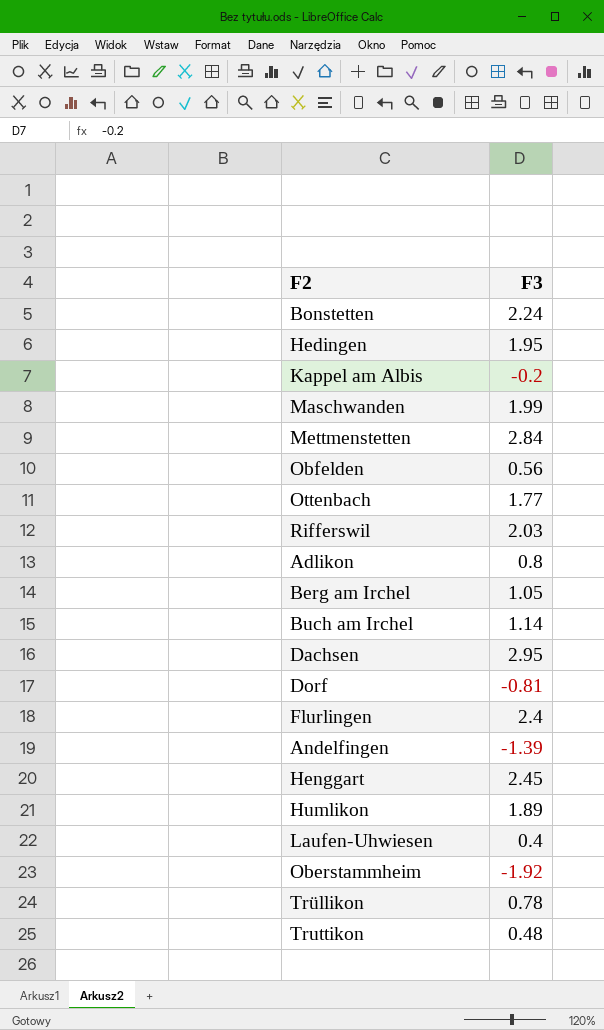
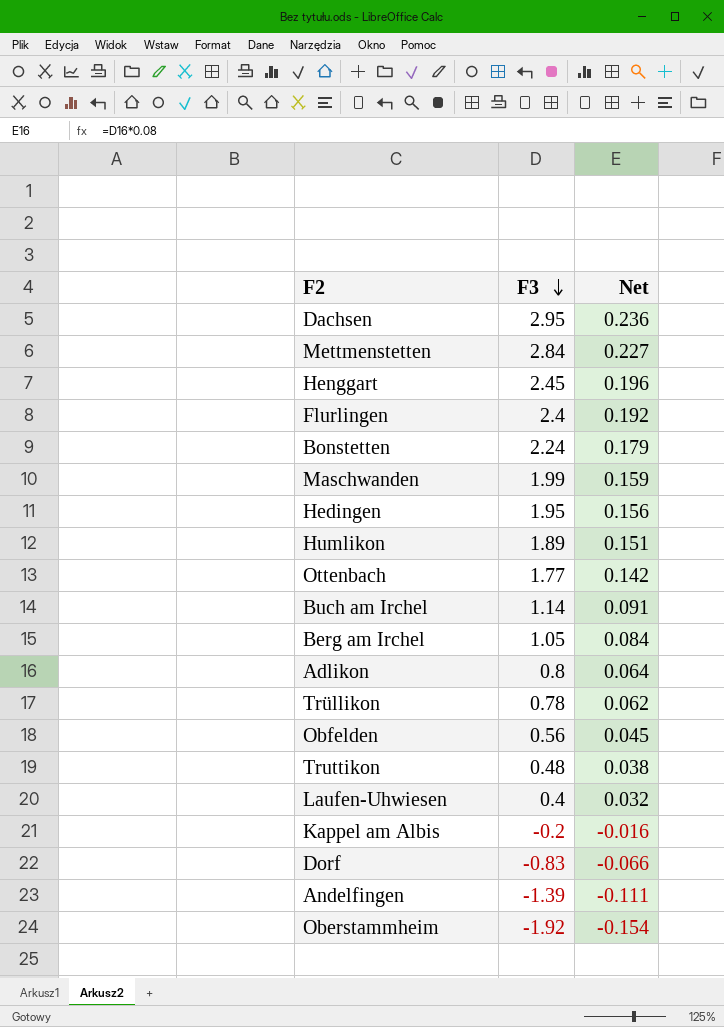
row order: none -> F3 descending
column Net | formula: none -> [F3] * 0.08
row Rifferswil: 2.03 -> none
Dorf | F3: -0.81 -> -0.83

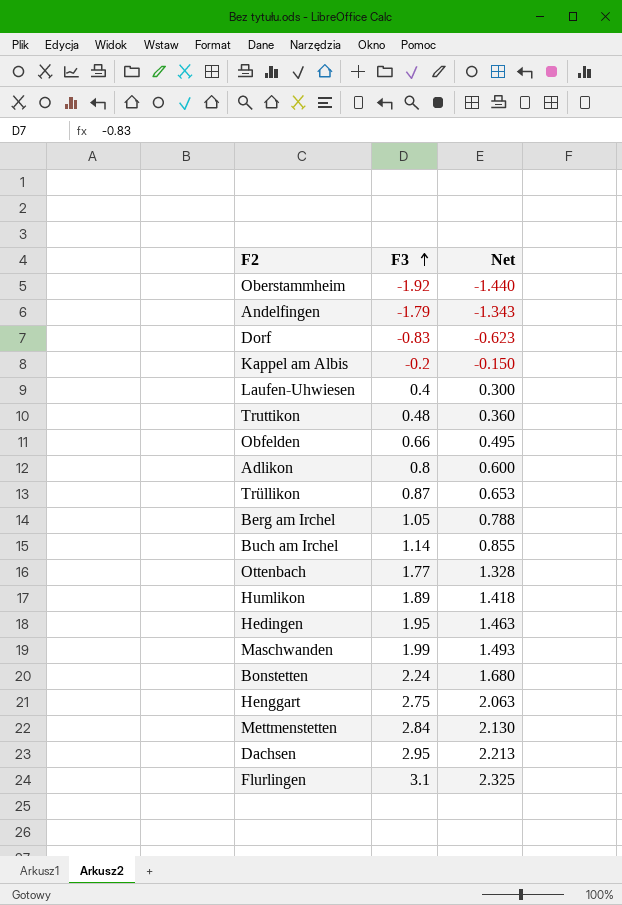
row order: F3 descending -> F3 ascending
column Net | formula: [F3] * 0.08 -> [F3] * 0.75
Andelfingen | F3: -1.39 -> -1.79
Obfelden | F3: 0.56 -> 0.66
Trüllikon | F3: 0.78 -> 0.87
Henggart | F3: 2.45 -> 2.75
Flurlingen | F3: 2.4 -> 3.1

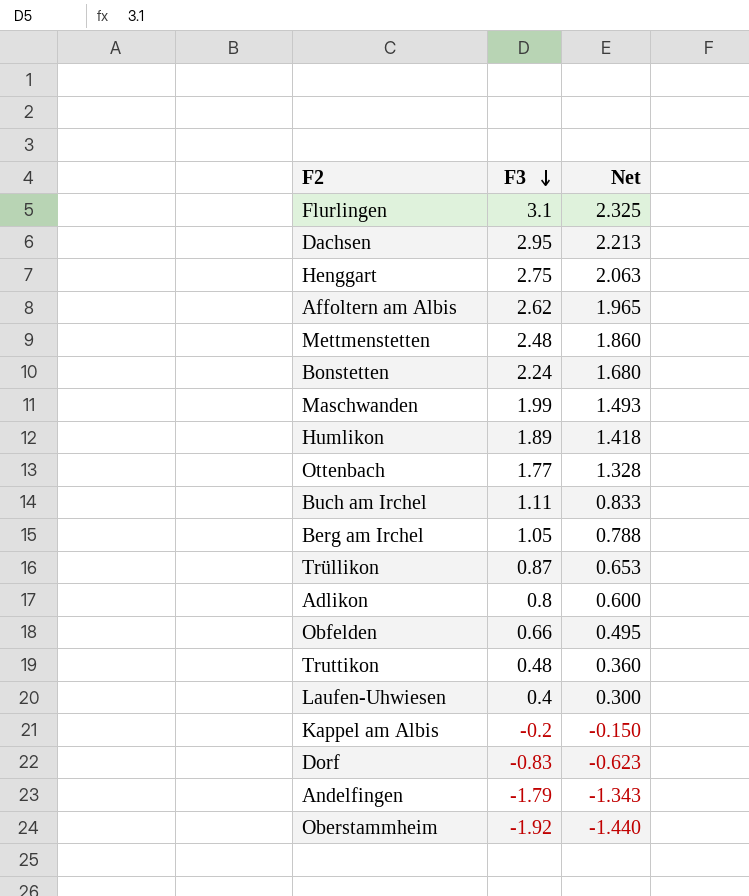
row order: F3 ascending -> F3 descending
row Hedingen: 1.95 | 1.463 -> none
row Affoltern am Albis: none -> 2.62 | 1.965
Mettmenstetten | F3: 2.84 -> 2.48
Mettmenstetten | Net: 2.130 -> 1.860
Buch am Irchel | F3: 1.14 -> 1.11
Buch am Irchel | Net: 0.855 -> 0.833

